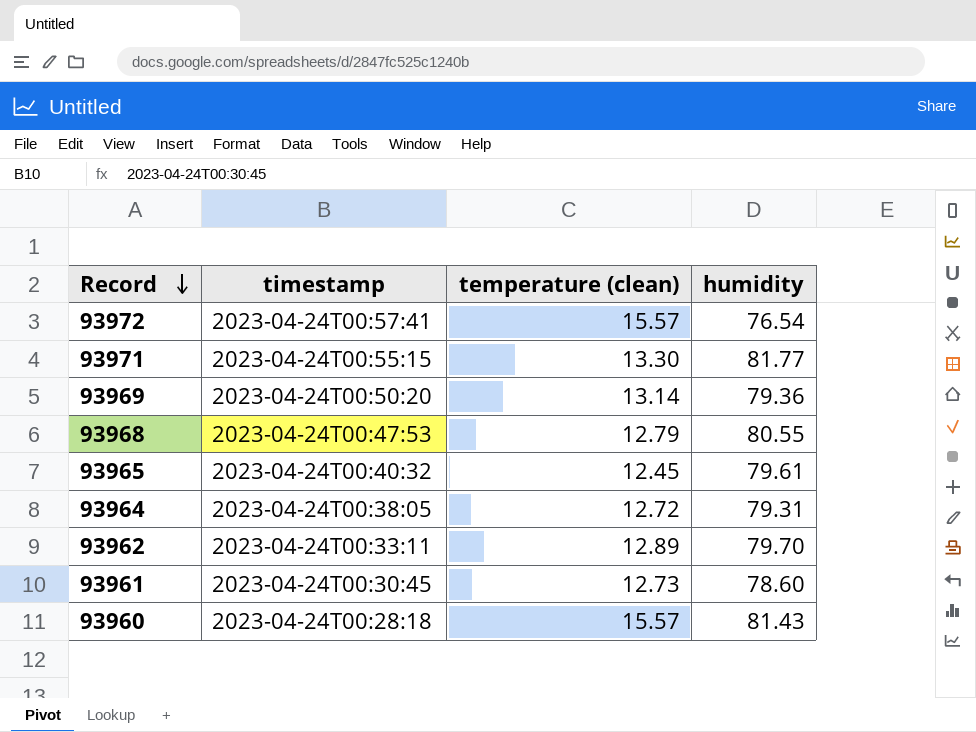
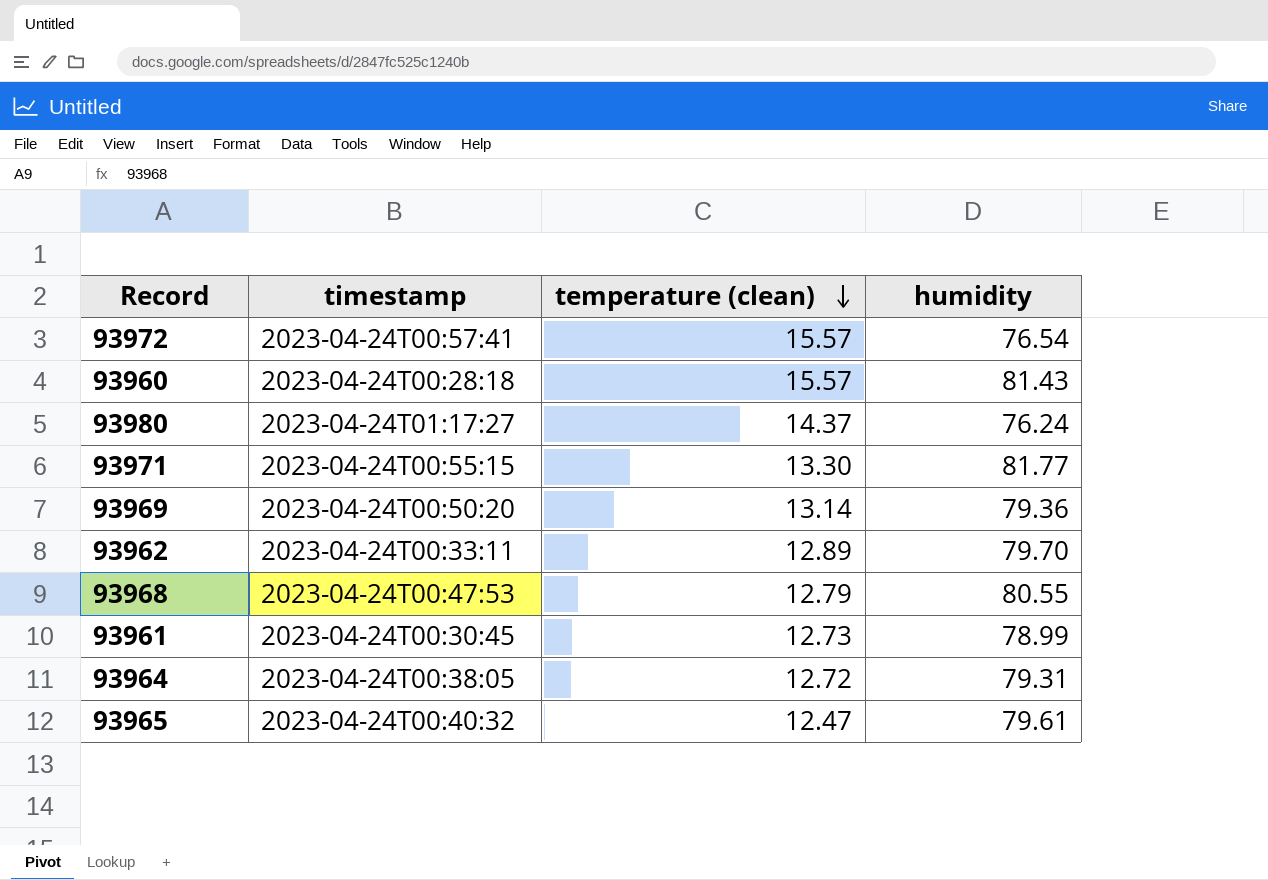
row order: Record descending -> temperature (clean) descending
row 93980: none -> 2023-04-24T01:17:27 | 14.37 | 76.24
93961 | humidity: 78.60 -> 78.99
93965 | temperature (clean): 12.45 -> 12.47

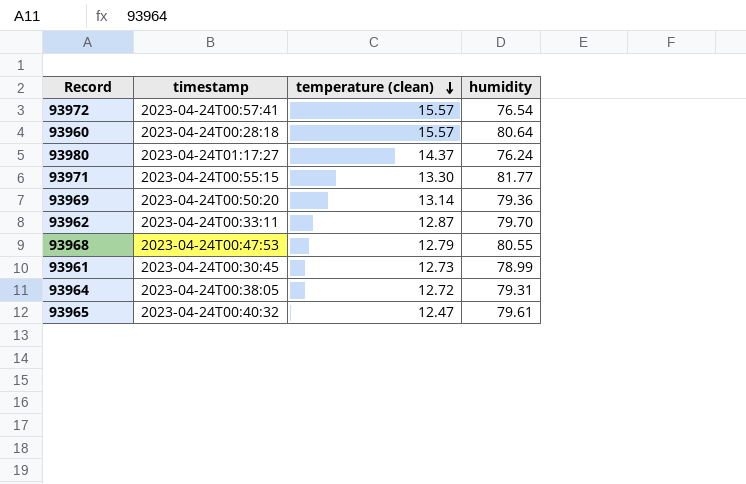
93960 | humidity: 81.43 -> 80.64
93962 | temperature (clean): 12.89 -> 12.87

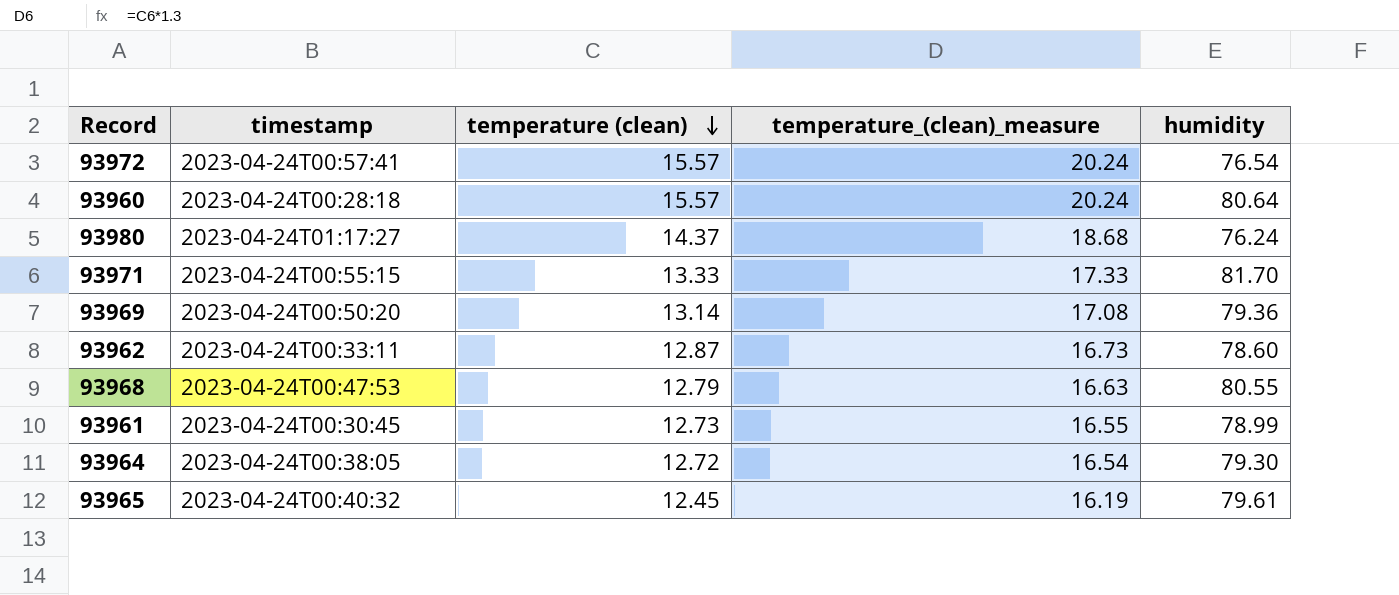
column temperature_(clean)_measure | formula: none -> [temperature (clean)] * 1.3
93971 | temperature (clean): 13.30 -> 13.33
93971 | humidity: 81.77 -> 81.70
93962 | humidity: 79.70 -> 78.60
93964 | humidity: 79.31 -> 79.30
93965 | temperature (clean): 12.47 -> 12.45

